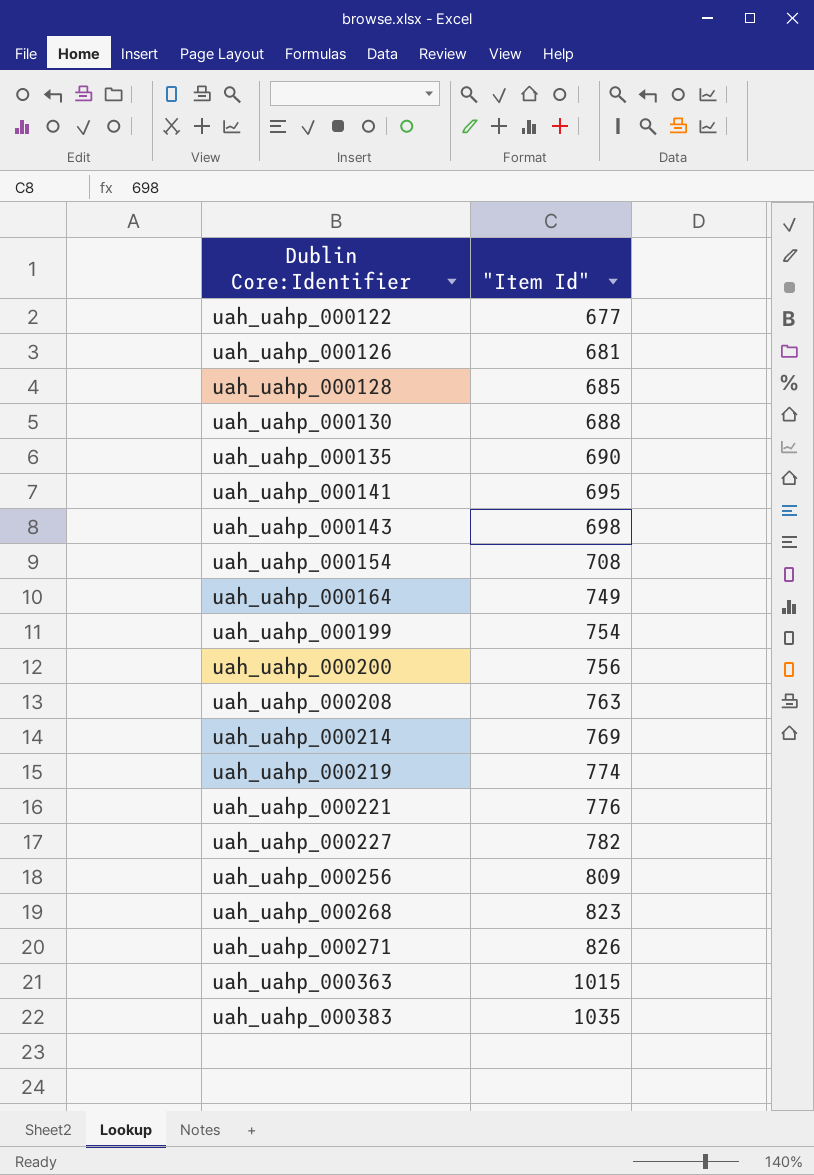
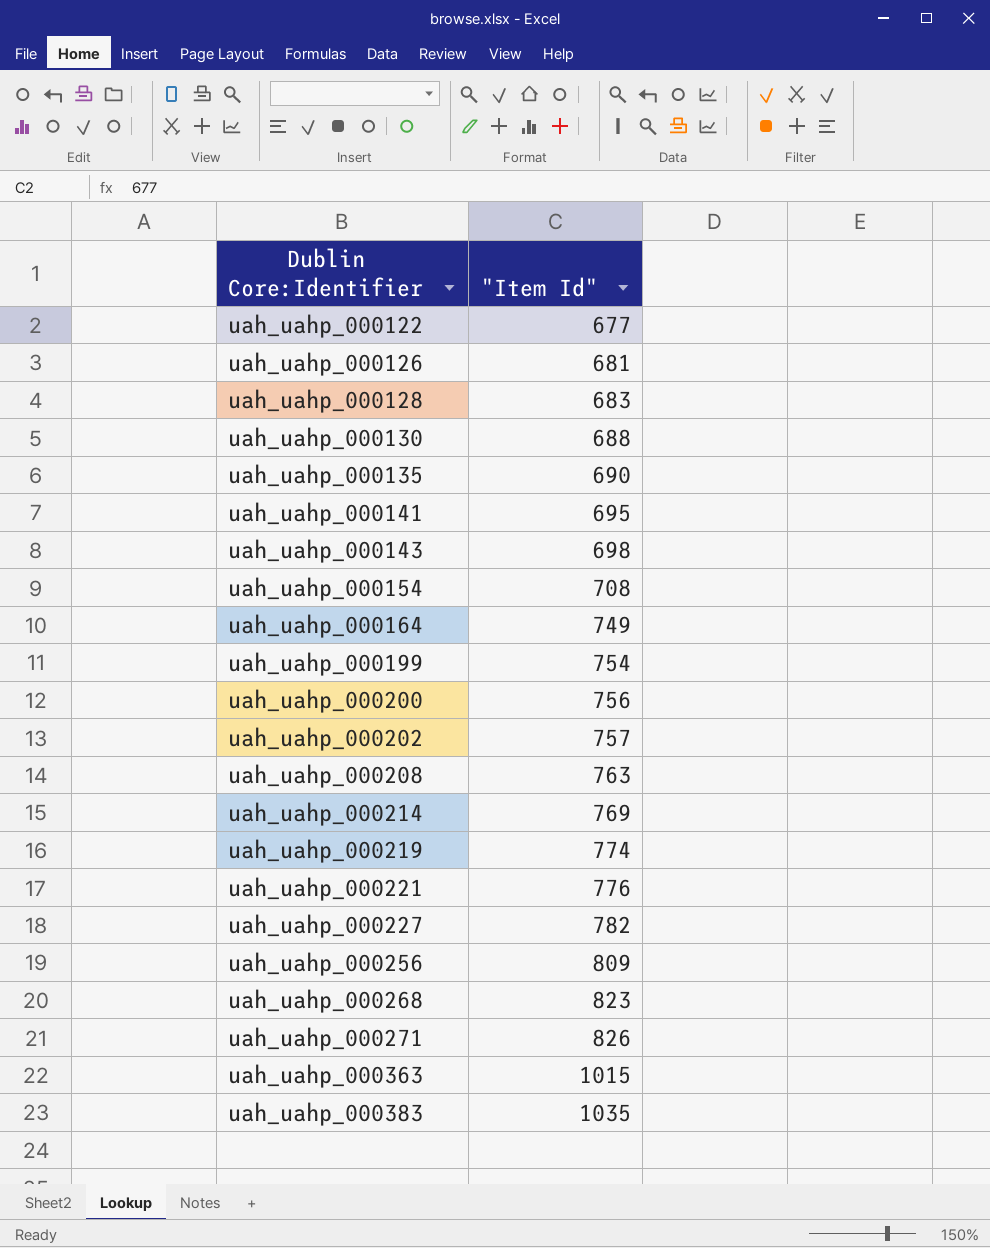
uah_uahp_000128 | "Item Id": 685 -> 683
row uah_uahp_000202: none -> 757

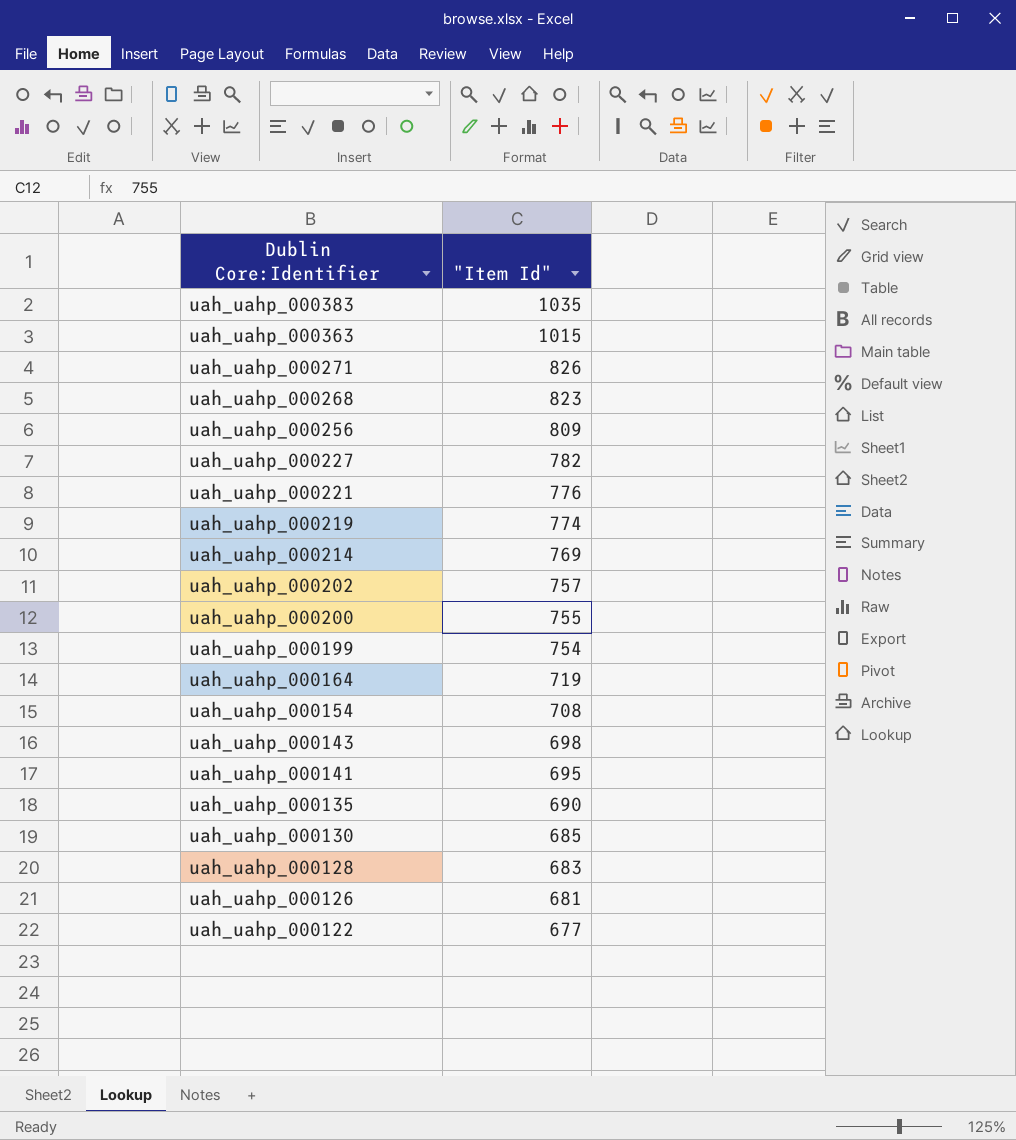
row order: Dublin Core:Identifier ascending -> Dublin Core:Identifier descending
row uah_uahp_000208: 763 -> none
uah_uahp_000200 | "Item Id": 756 -> 755
uah_uahp_000164 | "Item Id": 749 -> 719
uah_uahp_000130 | "Item Id": 688 -> 685

